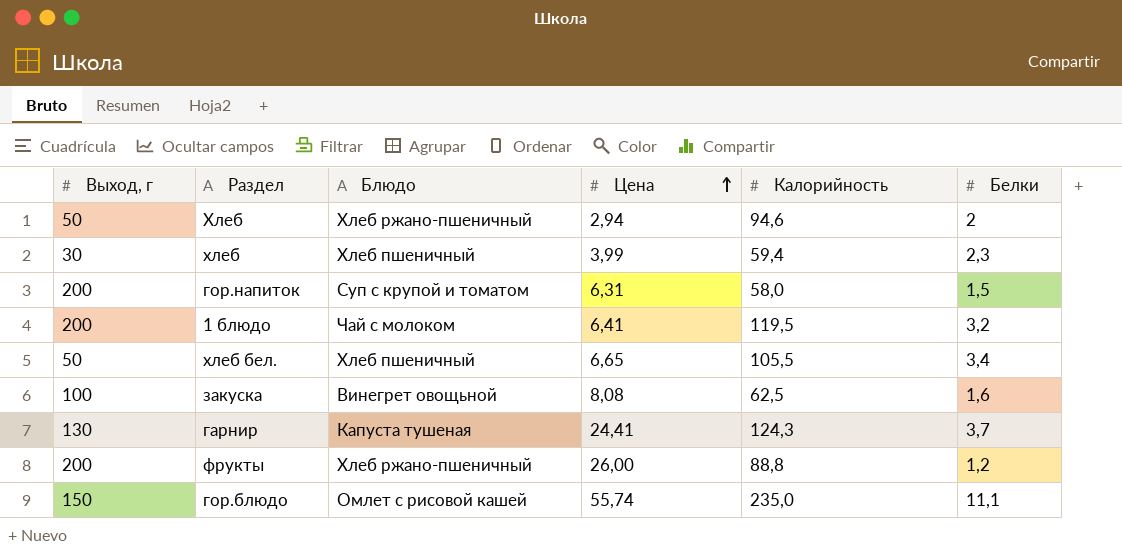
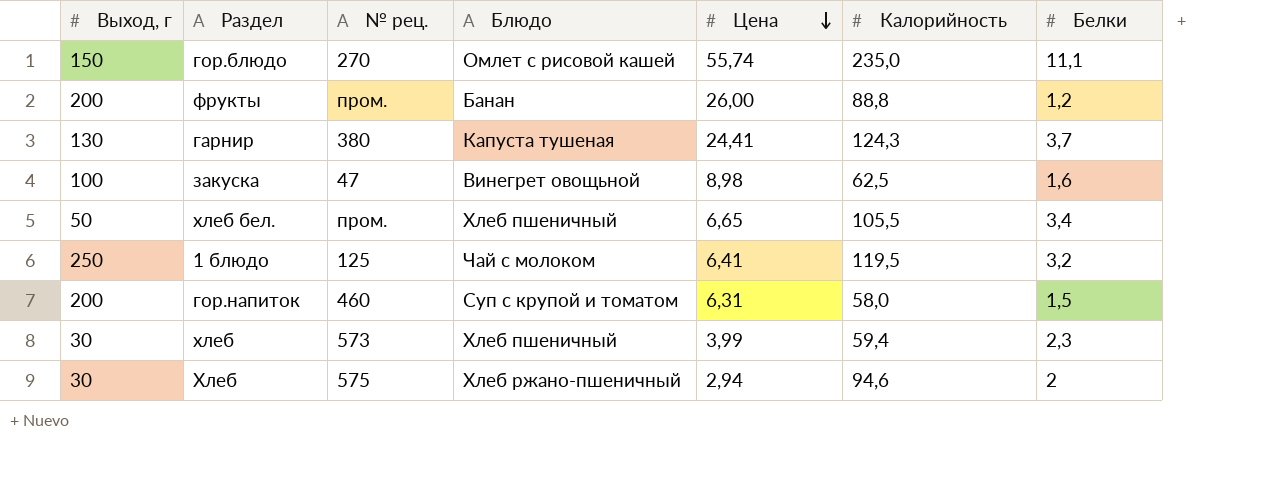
row order: Цена ascending -> Цена descending
column № рец. | position: none -> 3
фрукты | Блюдо: Хлеб ржано-пшеничный -> Банан
закуска | Цена: 8,08 -> 8,98
1 блюдо | Выход, г: 200 -> 250
Хлеб | Выход, г: 50 -> 30

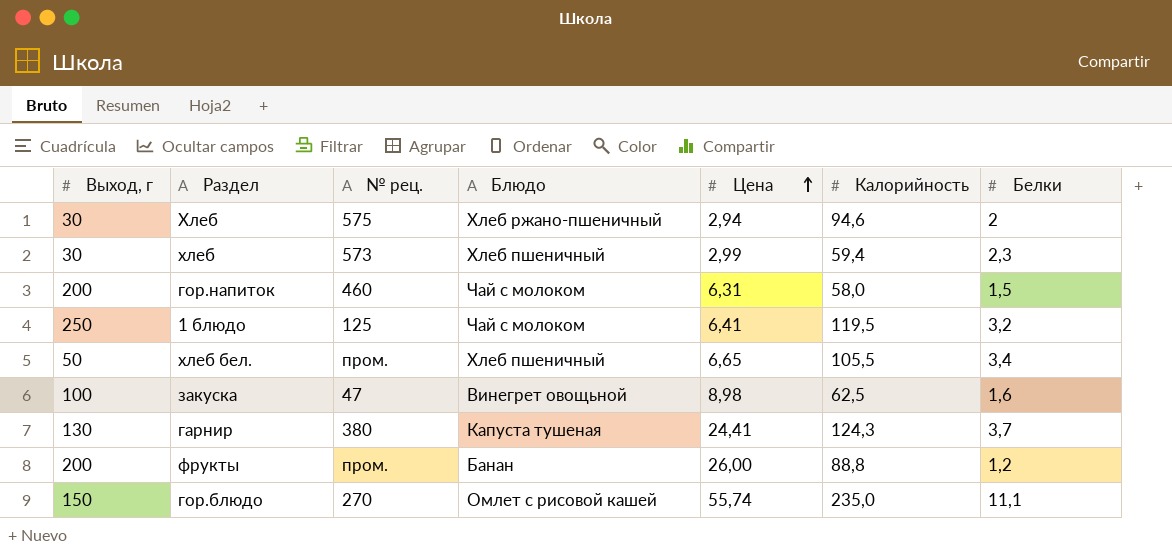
row order: Цена descending -> Цена ascending
хлеб | Цена: 3,99 -> 2,99
гор.напиток | Блюдо: Суп с крупой и томатом -> Чай с молоком

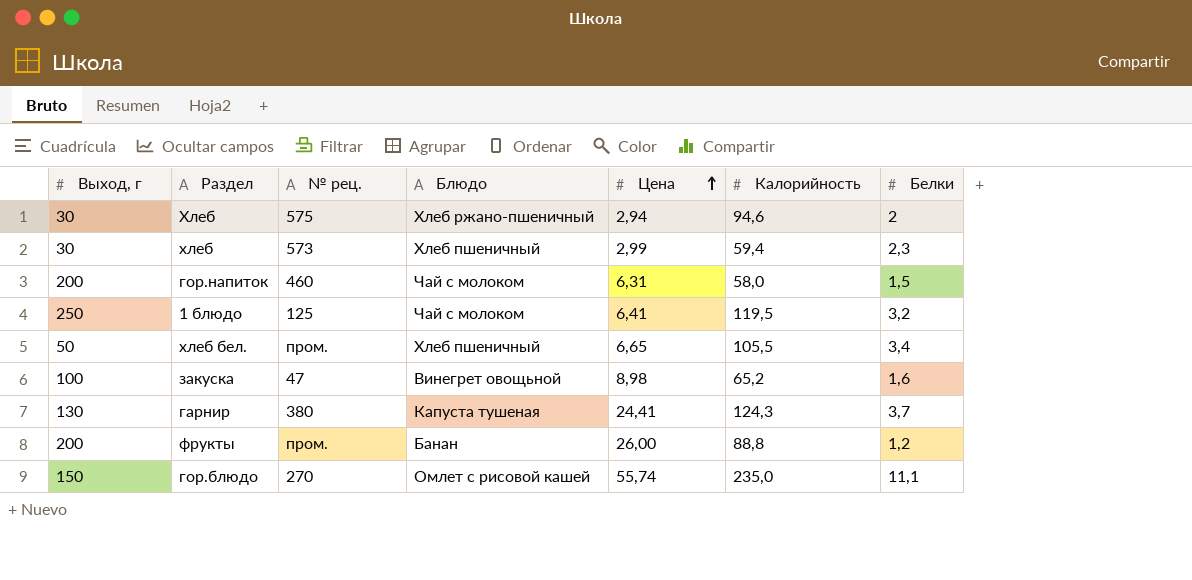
закуска | Калорийность: 62,5 -> 65,2

